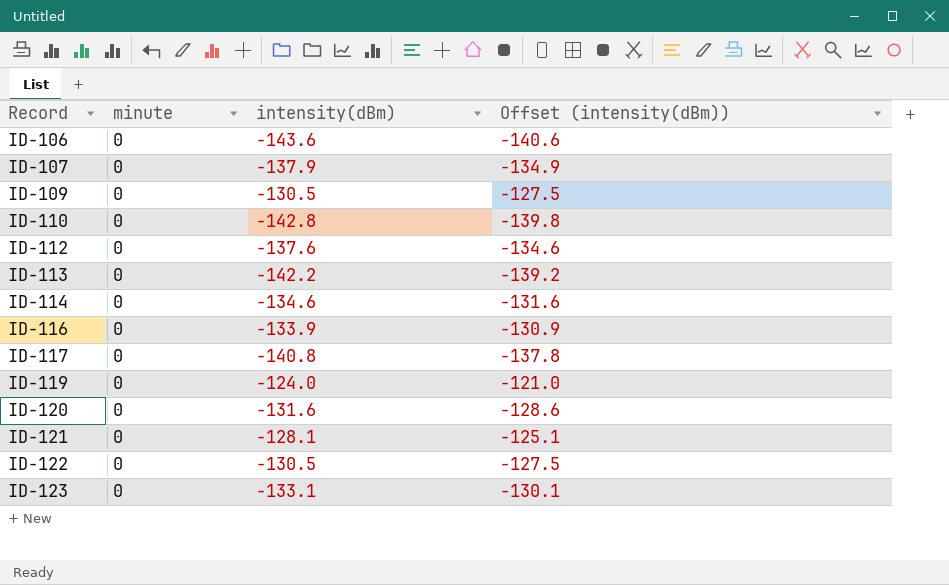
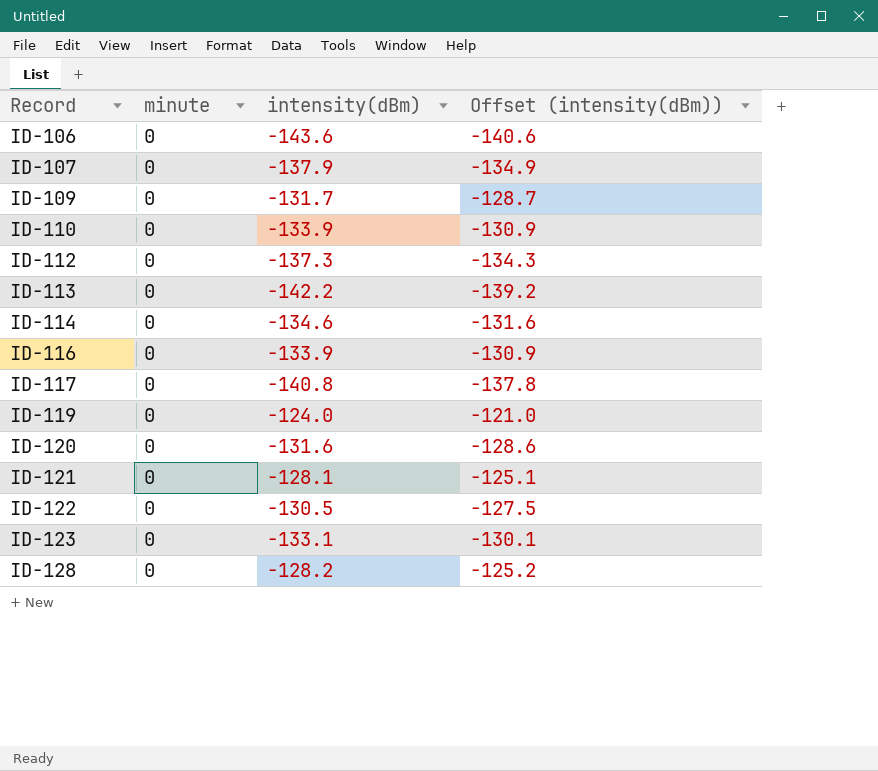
ID-109 | intensity(dBm): -130.5 -> -131.7
ID-109 | Offset (intensity(dBm)): -127.5 -> -128.7
ID-110 | intensity(dBm): -142.8 -> -133.9
ID-110 | Offset (intensity(dBm)): -139.8 -> -130.9
ID-112 | intensity(dBm): -137.6 -> -137.3
ID-112 | Offset (intensity(dBm)): -134.6 -> -134.3
row ID-128: none -> 0 | -128.2 | -125.2

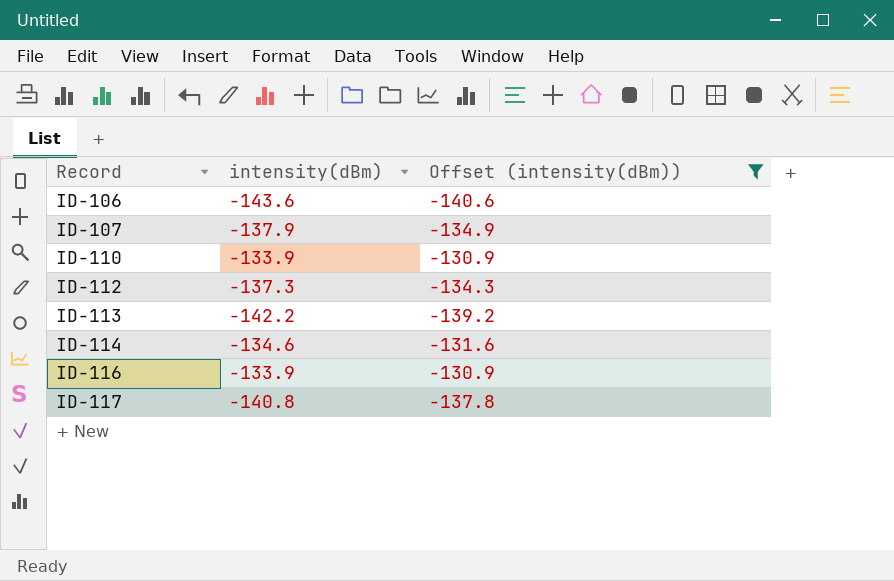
filter: none -> Offset (intensity(dBm)) <= -130.9
column minute | position: 2 -> none

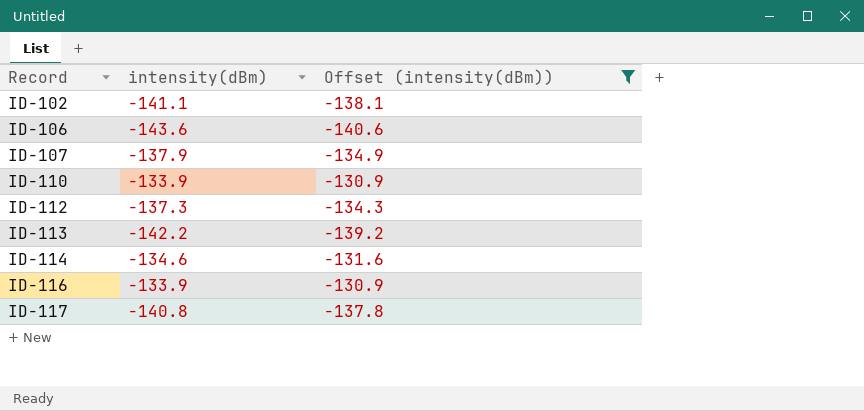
row ID-102: none -> -141.1 | -138.1

